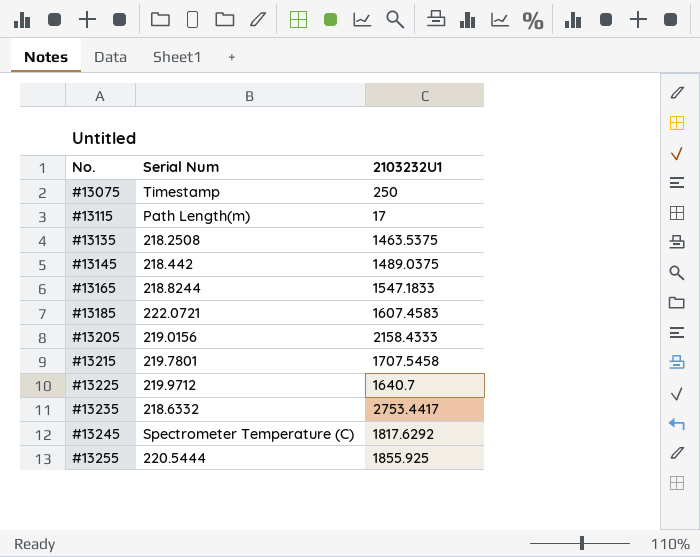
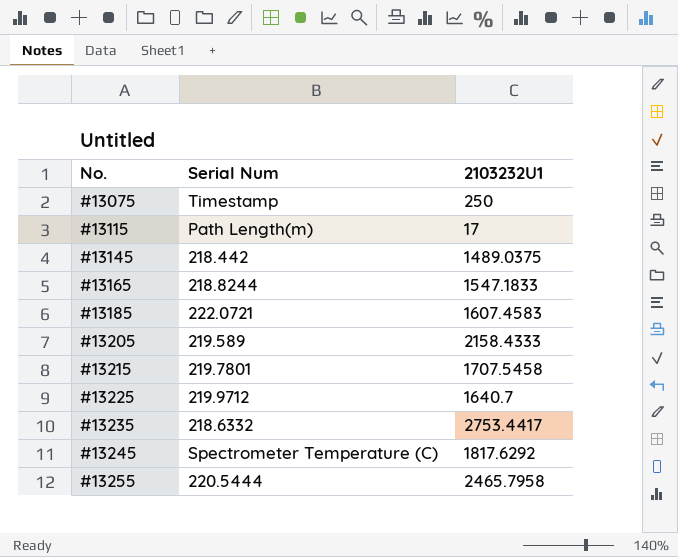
row #13135: 218.2508 | 1463.5375 -> none
#13205 | Serial Num: 219.0156 -> 219.589
#13255 | 2103232U1: 1855.925 -> 2465.7958

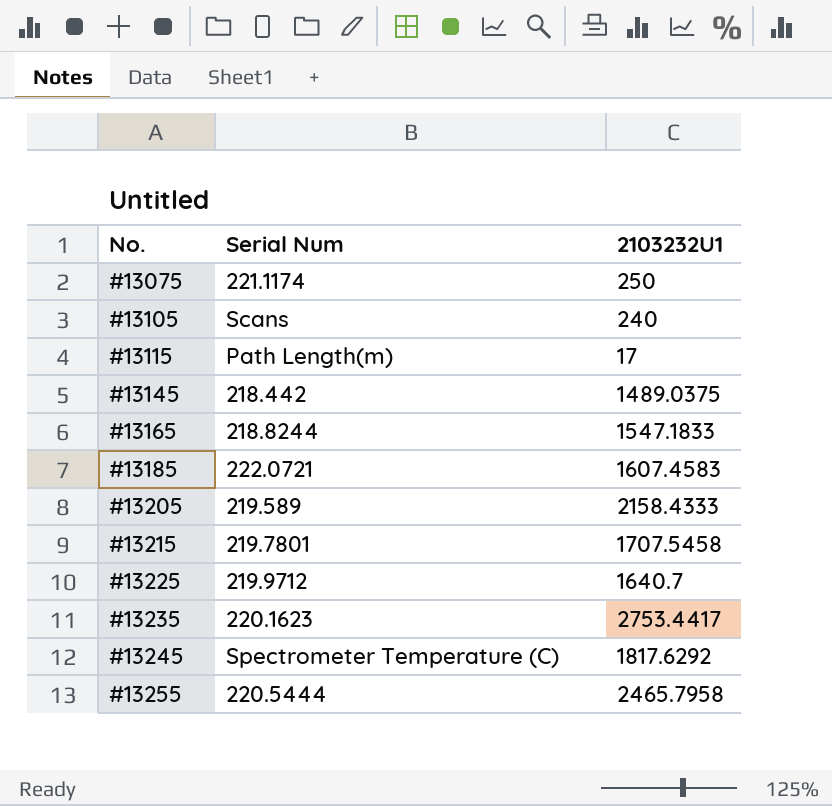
#13075 | Serial Num: Timestamp -> 221.1174
row #13105: none -> Scans | 240
#13235 | Serial Num: 218.6332 -> 220.1623

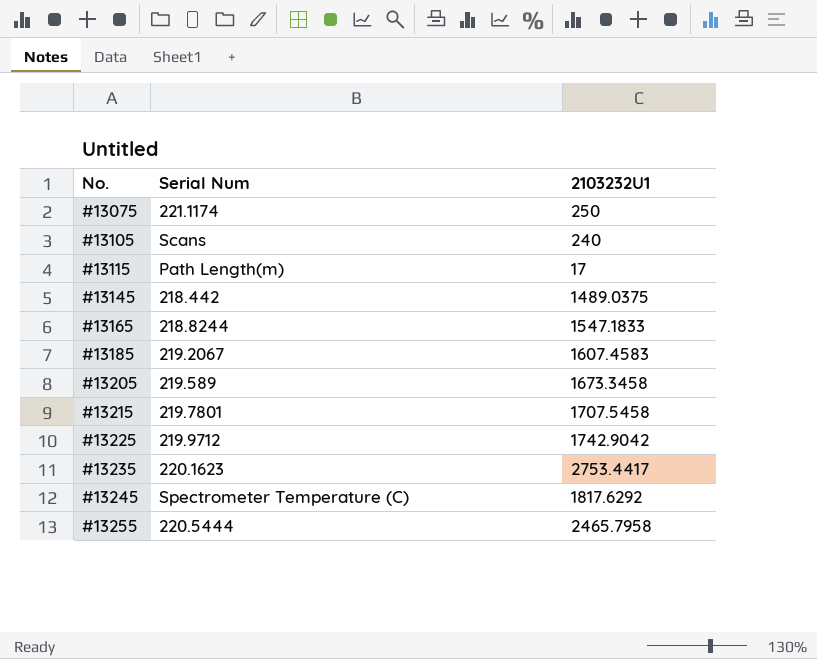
#13185 | Serial Num: 222.0721 -> 219.2067
#13205 | 2103232U1: 2158.4333 -> 1673.3458
#13225 | 2103232U1: 1640.7 -> 1742.9042

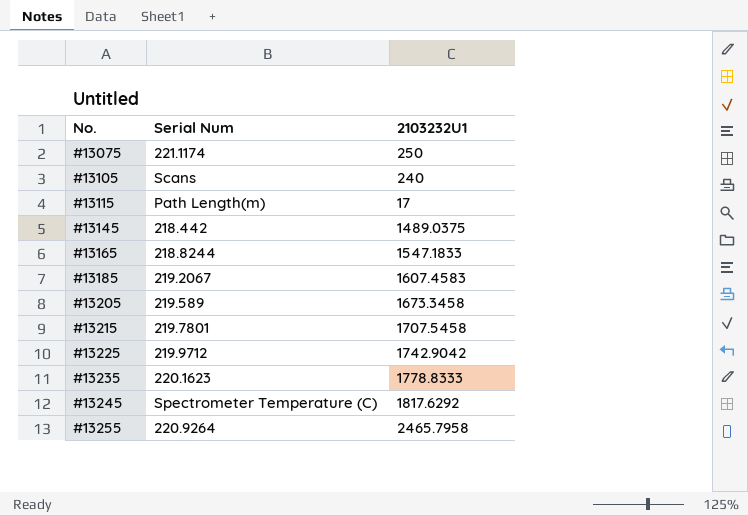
#13235 | 2103232U1: 2753.4417 -> 1778.8333
#13255 | Serial Num: 220.5444 -> 220.9264

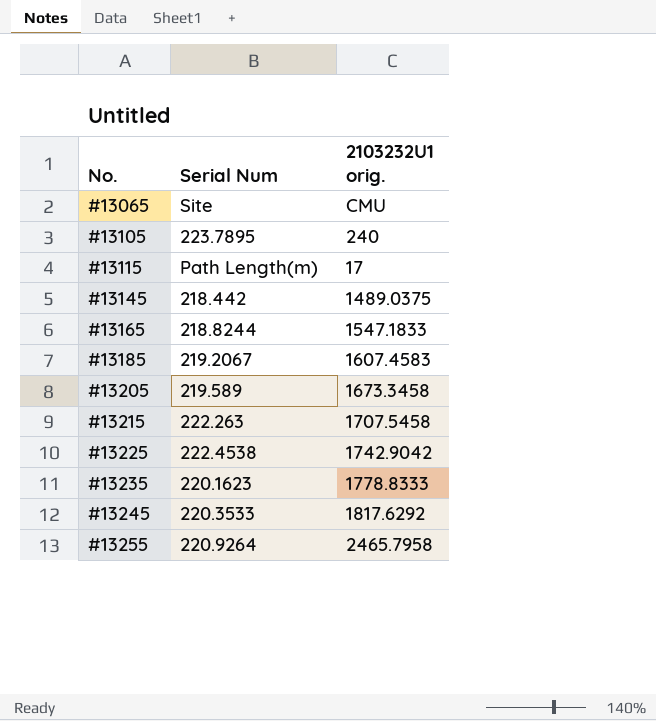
column name: 2103232U1 -> 2103232U1 orig.
row #13075: 221.1174 | 250 -> none
row #13065: none -> Site | CMU
#13105 | Serial Num: Scans -> 223.7895
#13215 | Serial Num: 219.7801 -> 222.263
#13225 | Serial Num: 219.9712 -> 222.4538
#13245 | Serial Num: Spectrometer Temperature (C) -> 220.3533

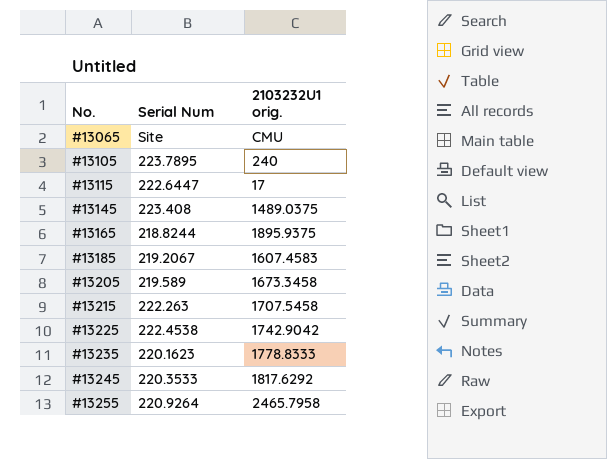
#13115 | Serial Num: Path Length(m) -> 222.6447
#13145 | Serial Num: 218.442 -> 223.408
#13165 | 2103232U1 orig.: 1547.1833 -> 1895.9375

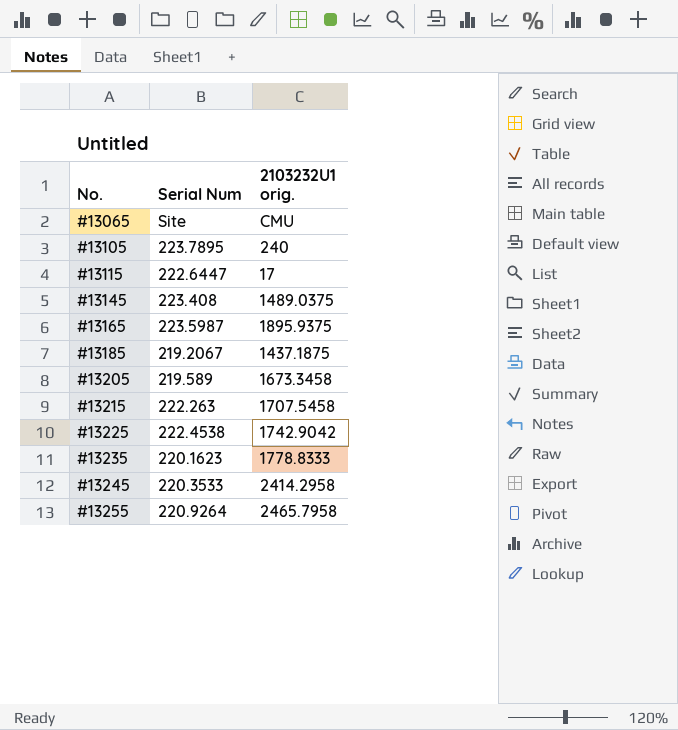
#13165 | Serial Num: 218.8244 -> 223.5987
#13185 | 2103232U1 orig.: 1607.4583 -> 1437.1875
#13245 | 2103232U1 orig.: 1817.6292 -> 2414.2958

